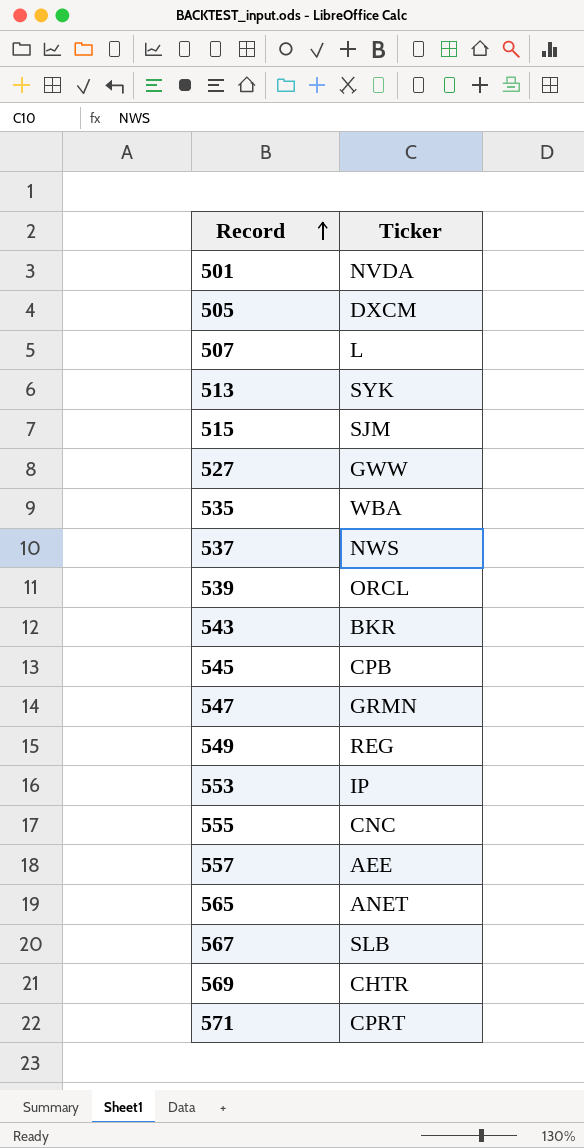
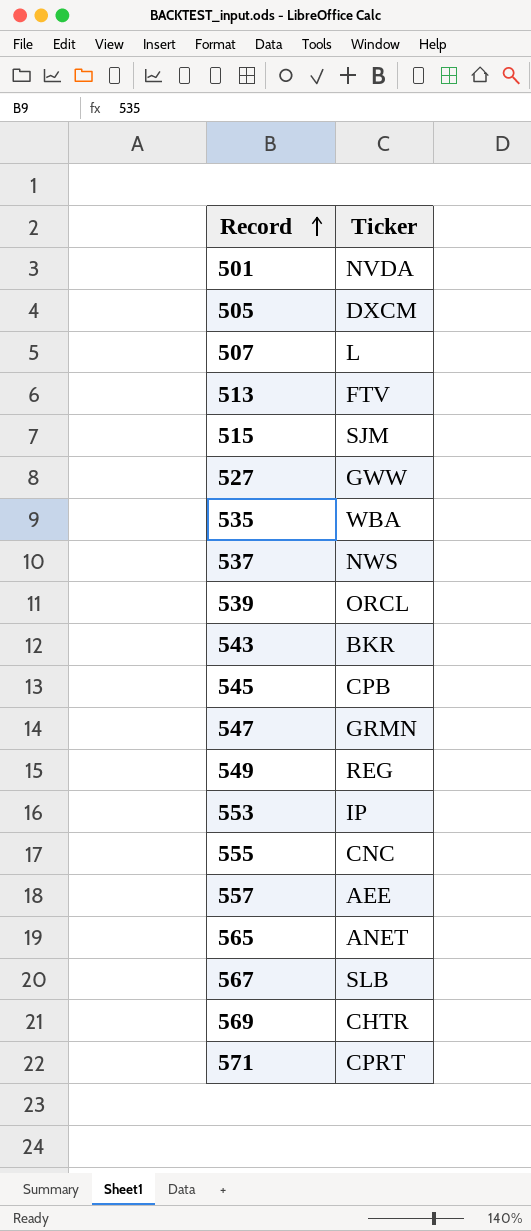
513 | Ticker: SYK -> FTV

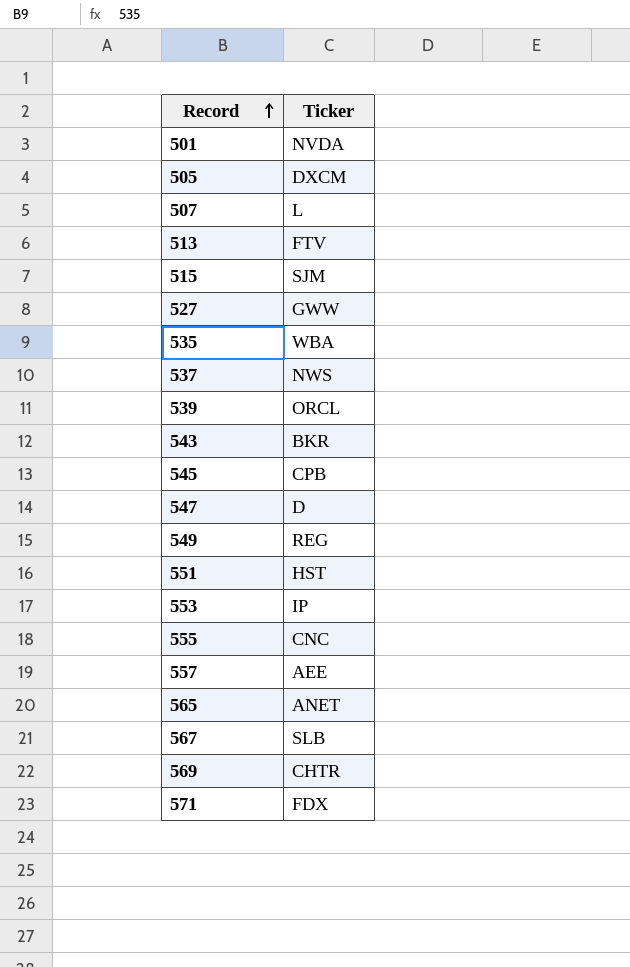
547 | Ticker: GRMN -> D
row 551: none -> HST
571 | Ticker: CPRT -> FDX

